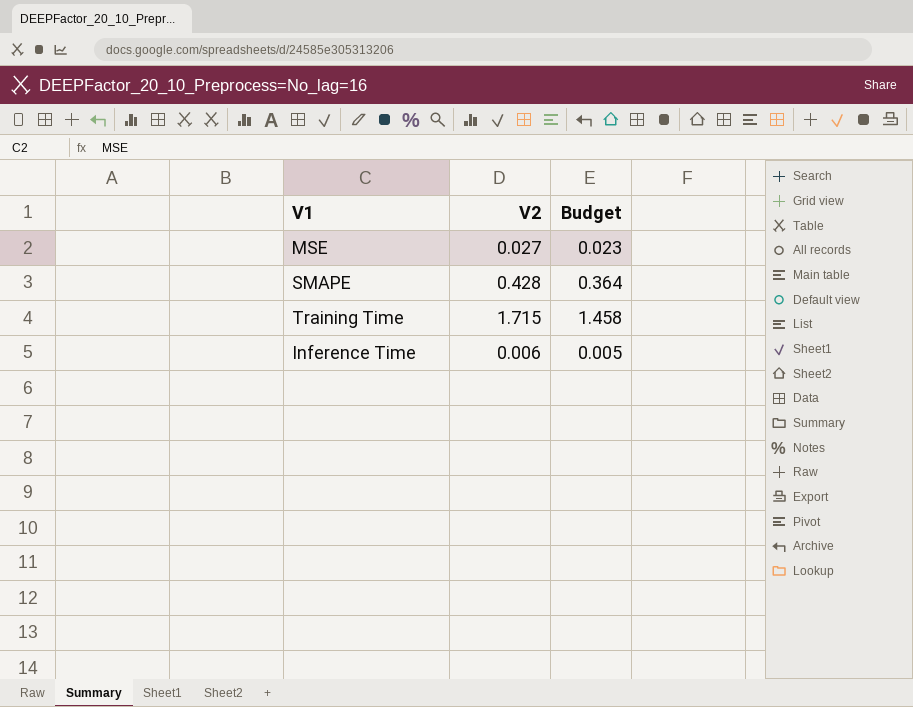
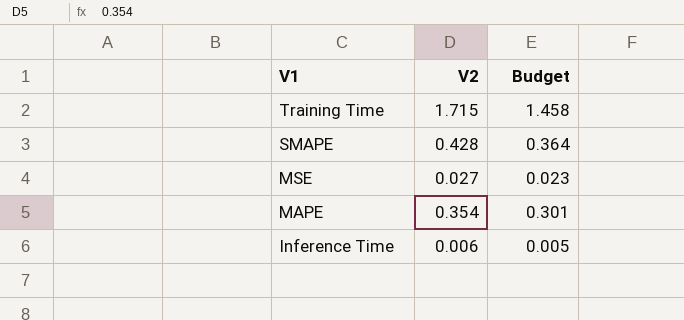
row order: none -> V1 descending
row MAPE: none -> 0.354 | 0.301

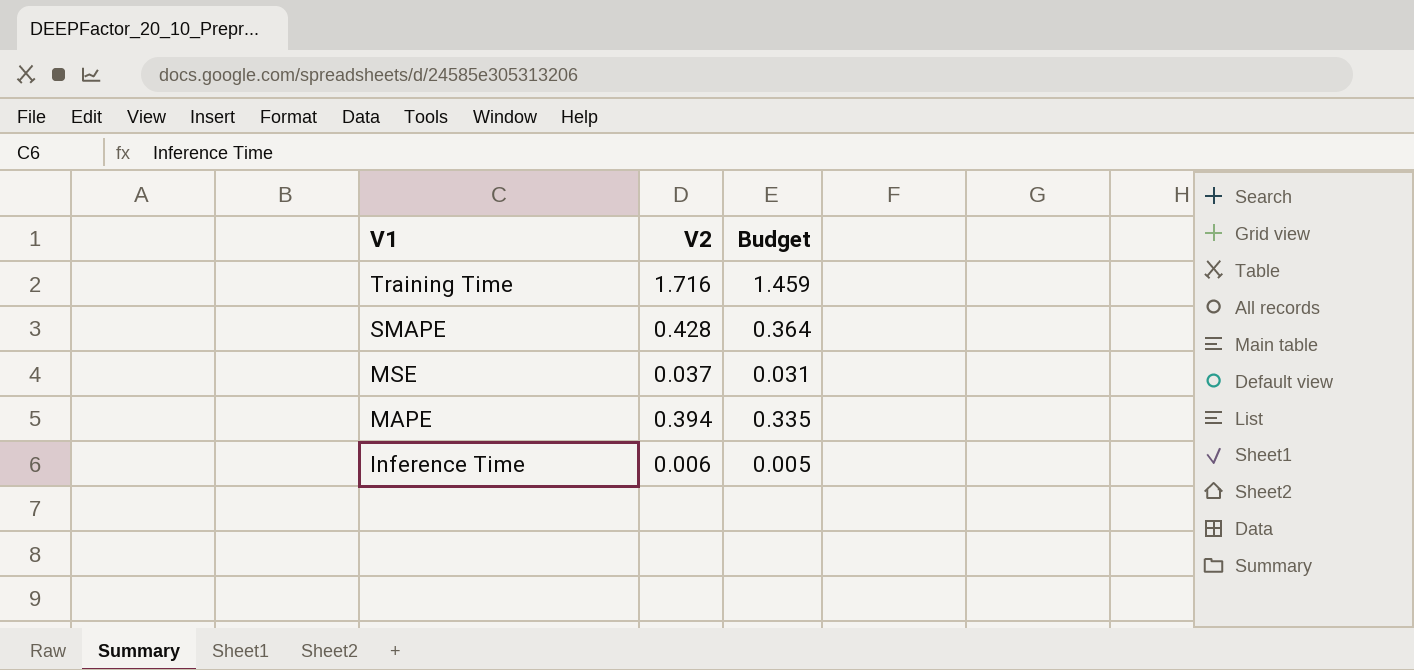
Training Time | V2: 1.715 -> 1.716
Training Time | Budget: 1.458 -> 1.459
MSE | V2: 0.027 -> 0.037
MSE | Budget: 0.023 -> 0.031
MAPE | V2: 0.354 -> 0.394
MAPE | Budget: 0.301 -> 0.335

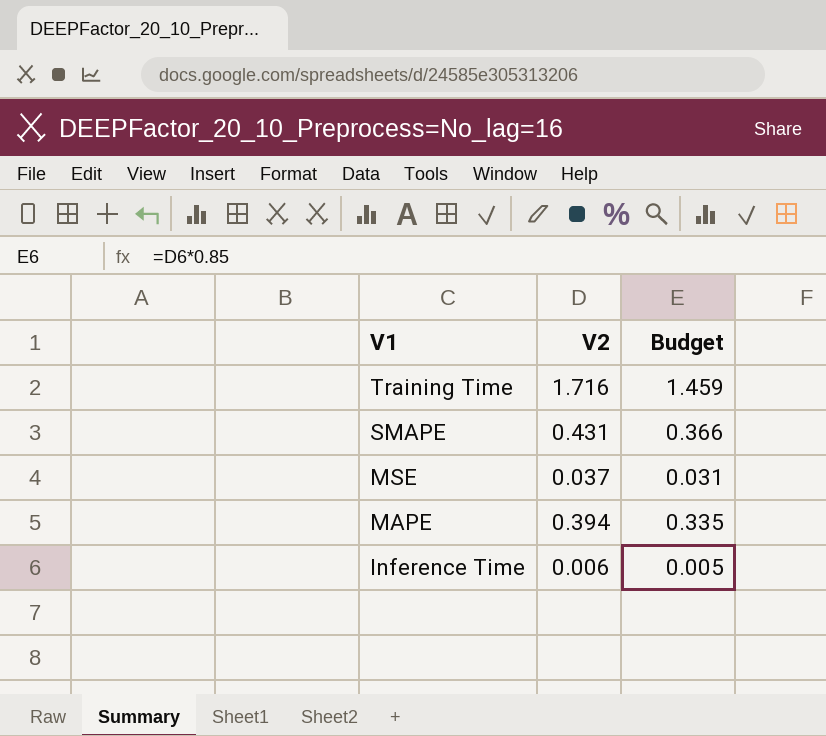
SMAPE | V2: 0.428 -> 0.431
SMAPE | Budget: 0.364 -> 0.366

